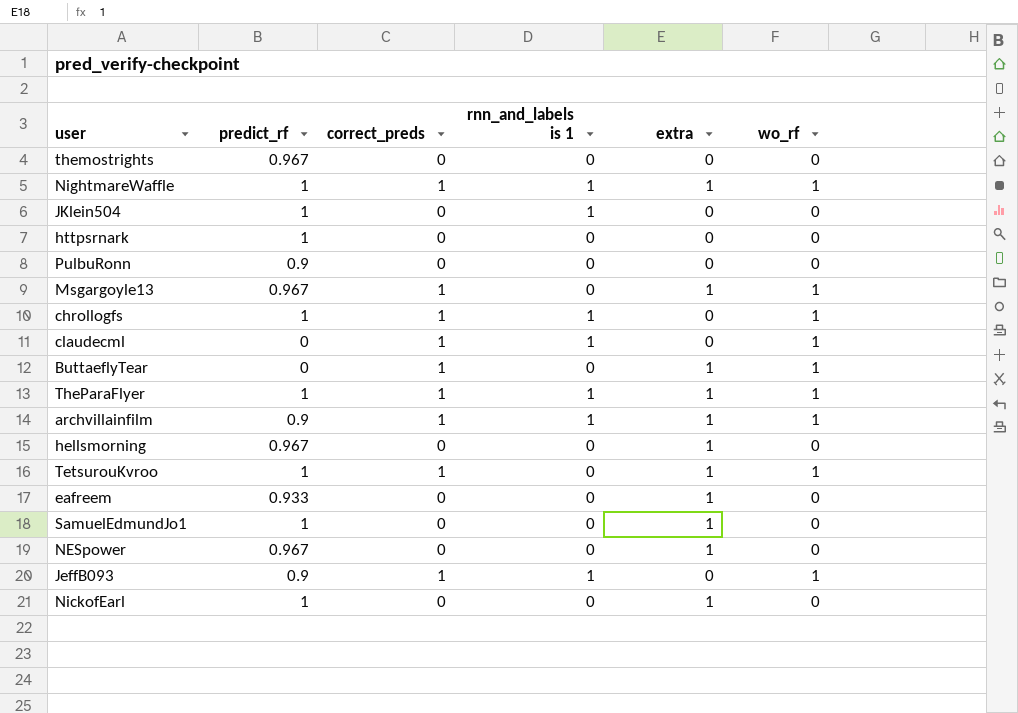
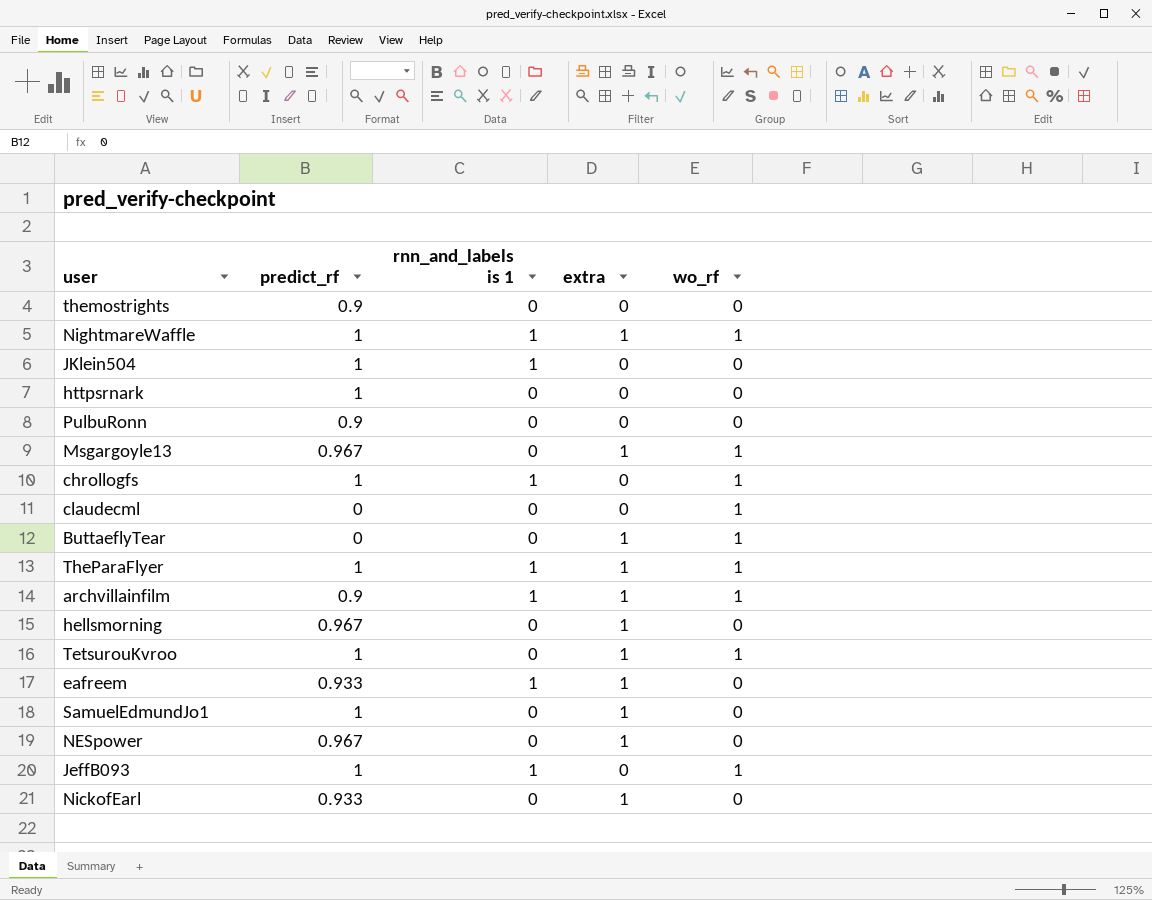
column correct_preds | position: 3 -> none
themostrights | predict_rf: 0.967 -> 0.9
claudecml | rnn_and_labels is 1: 1 -> 0
eafreem | rnn_and_labels is 1: 0 -> 1
JeffB093 | predict_rf: 0.9 -> 1
NickofEarl | predict_rf: 1 -> 0.933

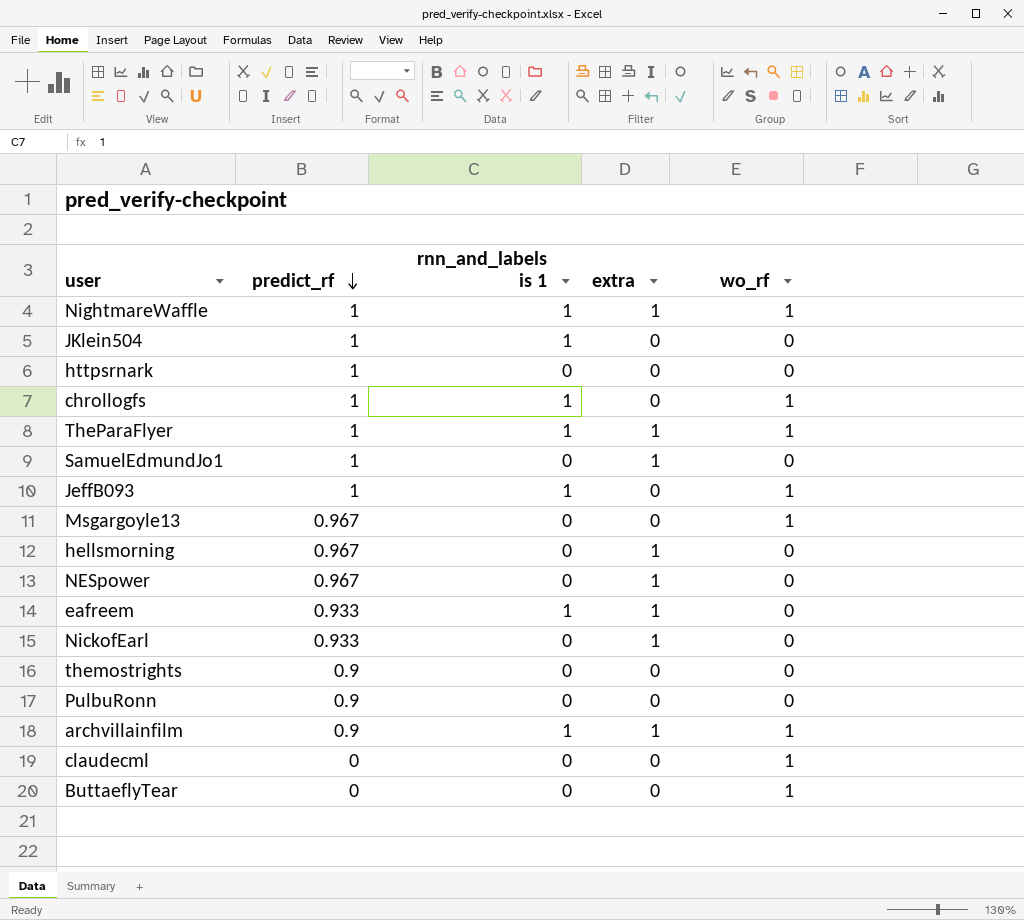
row order: none -> predict_rf descending
row TetsurouKvroo: 1 | 0 | 1 | 1 -> none
Msgargoyle13 | extra: 1 -> 0
ButtaeflyTear | extra: 1 -> 0

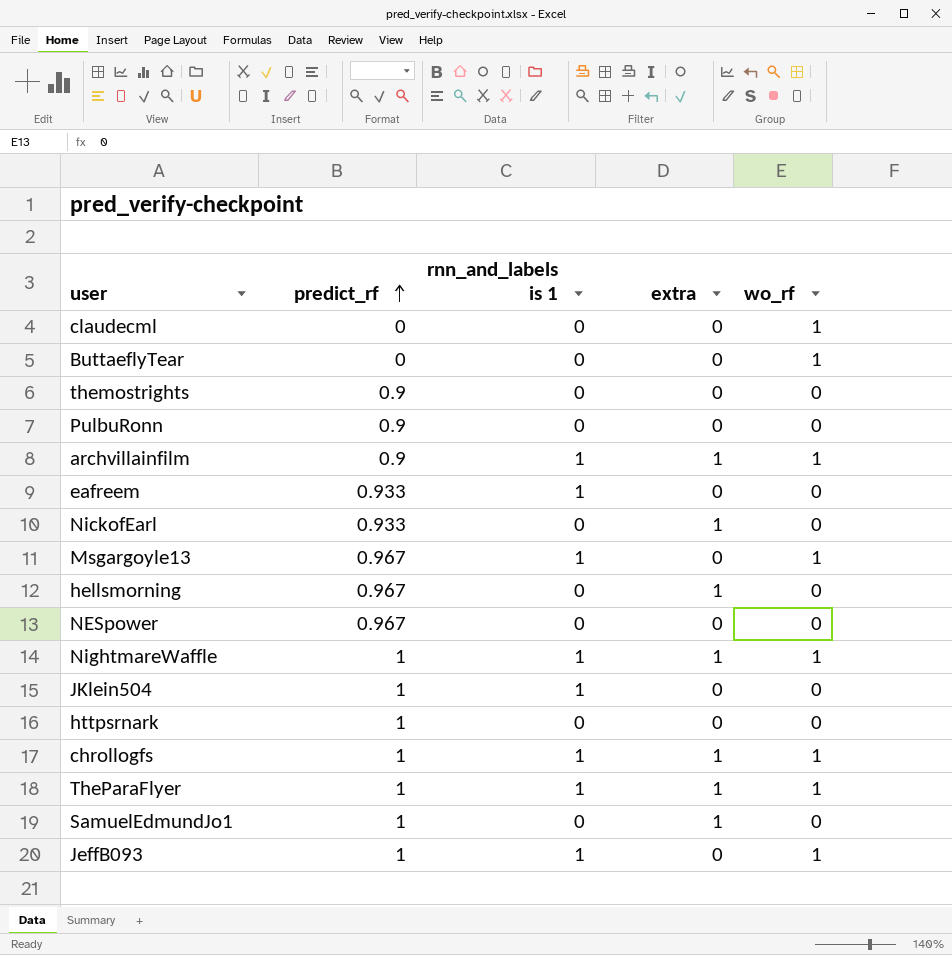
row order: predict_rf descending -> predict_rf ascending
eafreem | extra: 1 -> 0
Msgargoyle13 | rnn_and_labels is 1: 0 -> 1
NESpower | extra: 1 -> 0
chrollogfs | extra: 0 -> 1

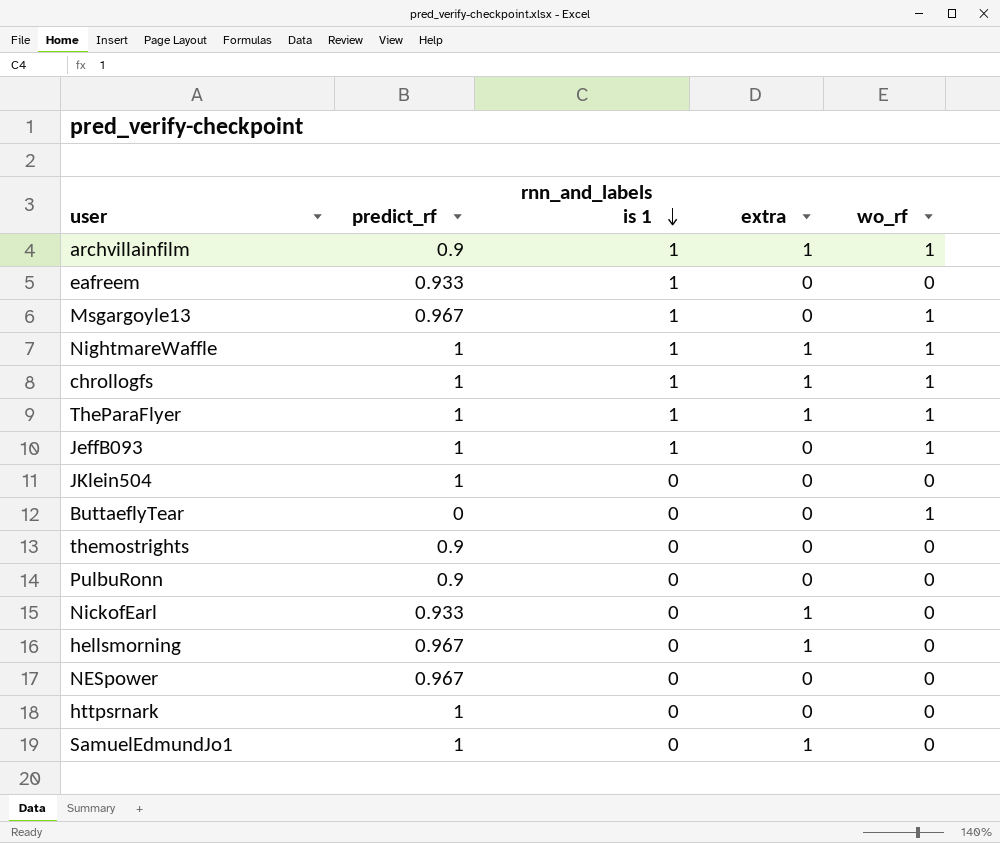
row order: predict_rf ascending -> rnn_and_labels is 1 descending
row claudecml: 0 | 0 | 0 | 1 -> none
JKlein504 | rnn_and_labels is 1: 1 -> 0

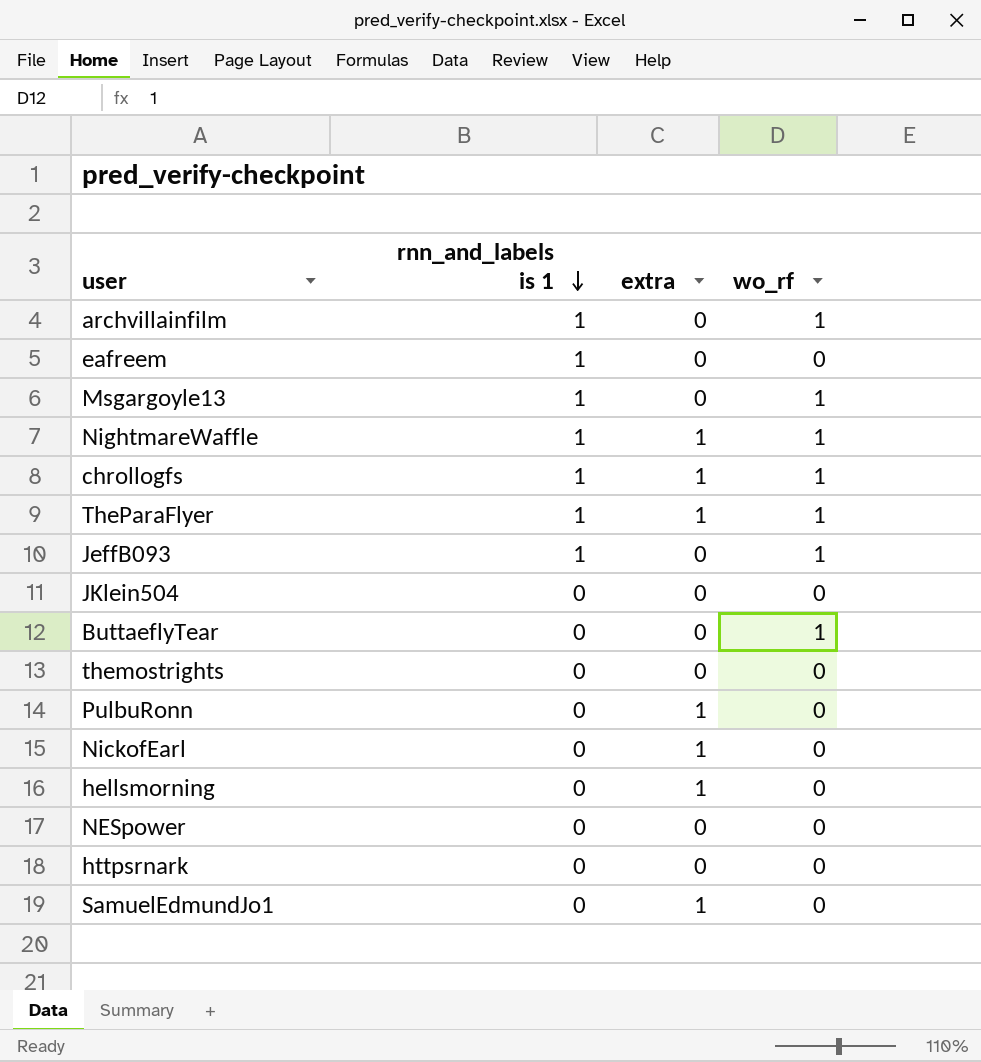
column predict_rf | position: 2 -> none
archvillainfilm | extra: 1 -> 0
PulbuRonn | extra: 0 -> 1

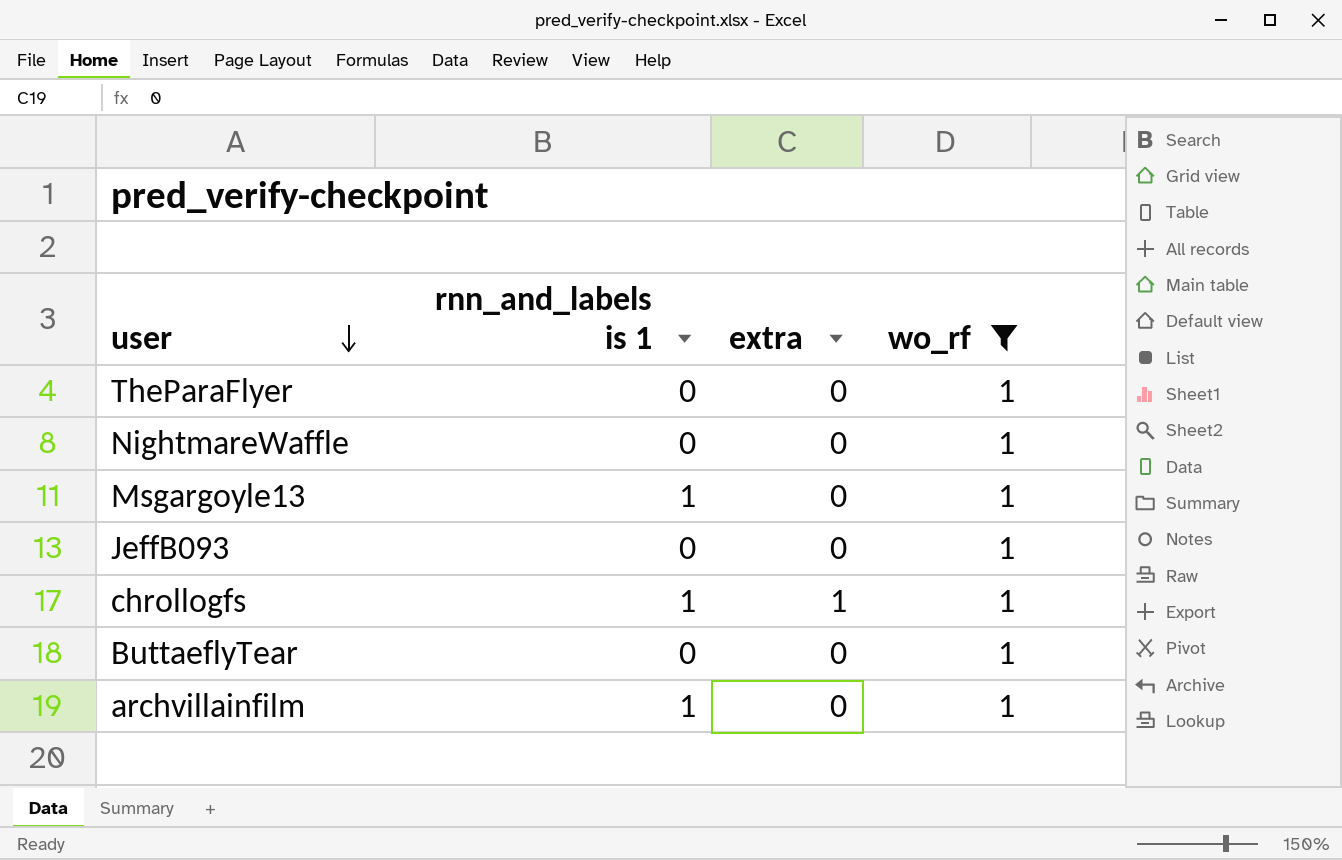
filter: none -> wo_rf = 1
row order: rnn_and_labels is 1 descending -> user descending
TheParaFlyer | rnn_and_labels is 1: 1 -> 0
TheParaFlyer | extra: 1 -> 0
NightmareWaffle | rnn_and_labels is 1: 1 -> 0
NightmareWaffle | extra: 1 -> 0
JeffB093 | rnn_and_labels is 1: 1 -> 0

